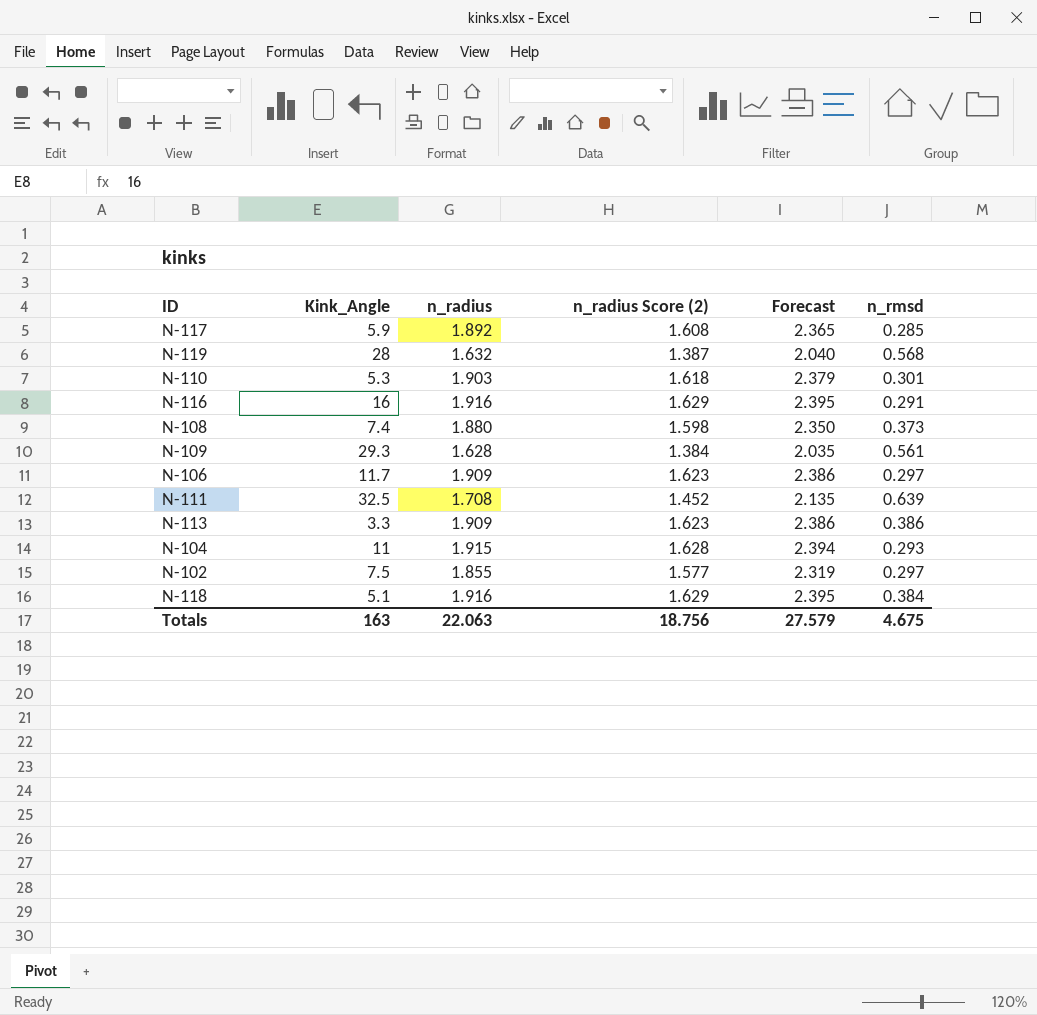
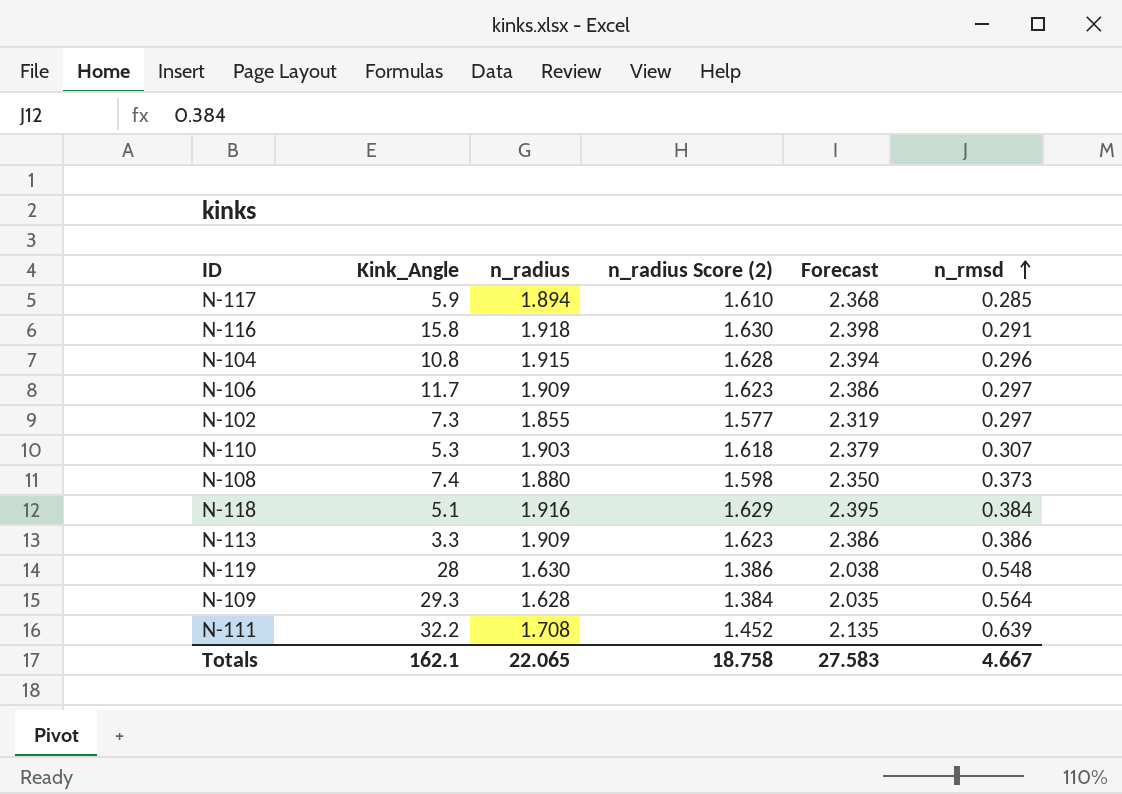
row order: none -> n_rmsd ascending
N-117 | n_radius: 1.892 -> 1.894
N-117 | n_radius Score (2): 1.608 -> 1.610
N-117 | Forecast: 2.365 -> 2.368
N-116 | Kink_Angle: 16 -> 15.8
N-116 | n_radius: 1.916 -> 1.918
N-116 | n_radius Score (2): 1.629 -> 1.630
N-116 | Forecast: 2.395 -> 2.398
N-104 | Kink_Angle: 11 -> 10.8
N-104 | n_rmsd: 0.293 -> 0.296
N-102 | Kink_Angle: 7.5 -> 7.3
N-110 | n_rmsd: 0.301 -> 0.307
N-119 | n_radius: 1.632 -> 1.630
N-119 | n_radius Score (2): 1.387 -> 1.386
N-119 | Forecast: 2.040 -> 2.038
N-119 | n_rmsd: 0.568 -> 0.548
N-109 | n_rmsd: 0.561 -> 0.564
N-111 | Kink_Angle: 32.5 -> 32.2
Totals | Kink_Angle: 163 -> 162.1
Totals | n_radius: 22.063 -> 22.065
Totals | n_radius Score (2): 18.756 -> 18.758
Totals | Forecast: 27.579 -> 27.583
Totals | n_rmsd: 4.675 -> 4.667

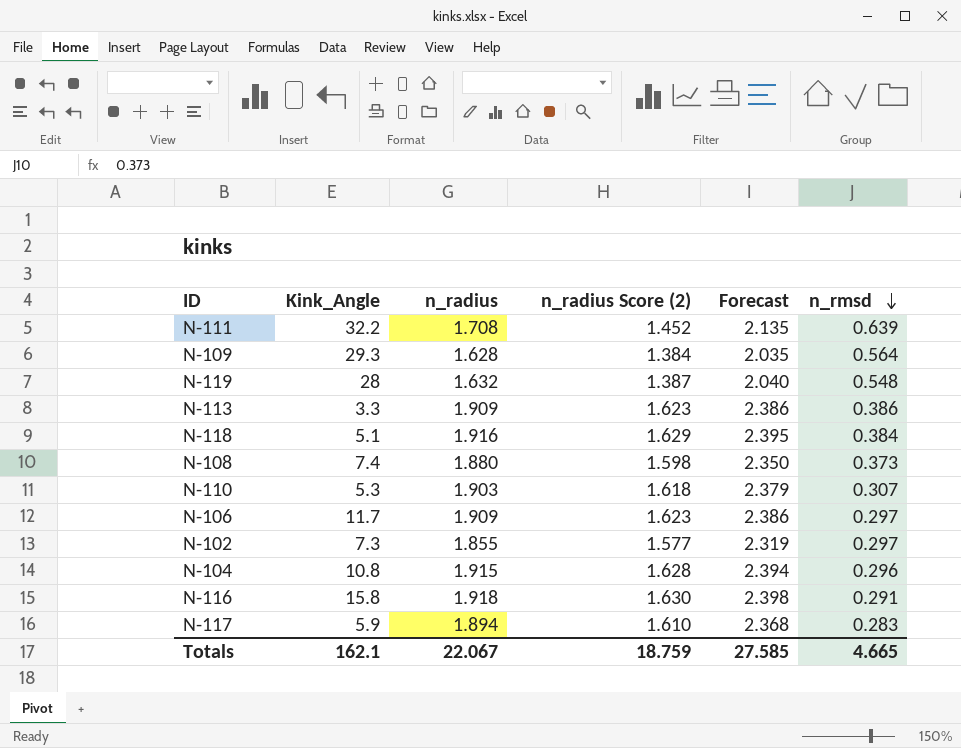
row order: n_rmsd ascending -> n_rmsd descending
N-119 | n_radius: 1.630 -> 1.632
N-119 | n_radius Score (2): 1.386 -> 1.387
N-119 | Forecast: 2.038 -> 2.040
N-117 | n_rmsd: 0.285 -> 0.283
Totals | n_radius: 22.065 -> 22.067
Totals | n_radius Score (2): 18.758 -> 18.759
Totals | Forecast: 27.583 -> 27.585
Totals | n_rmsd: 4.667 -> 4.665

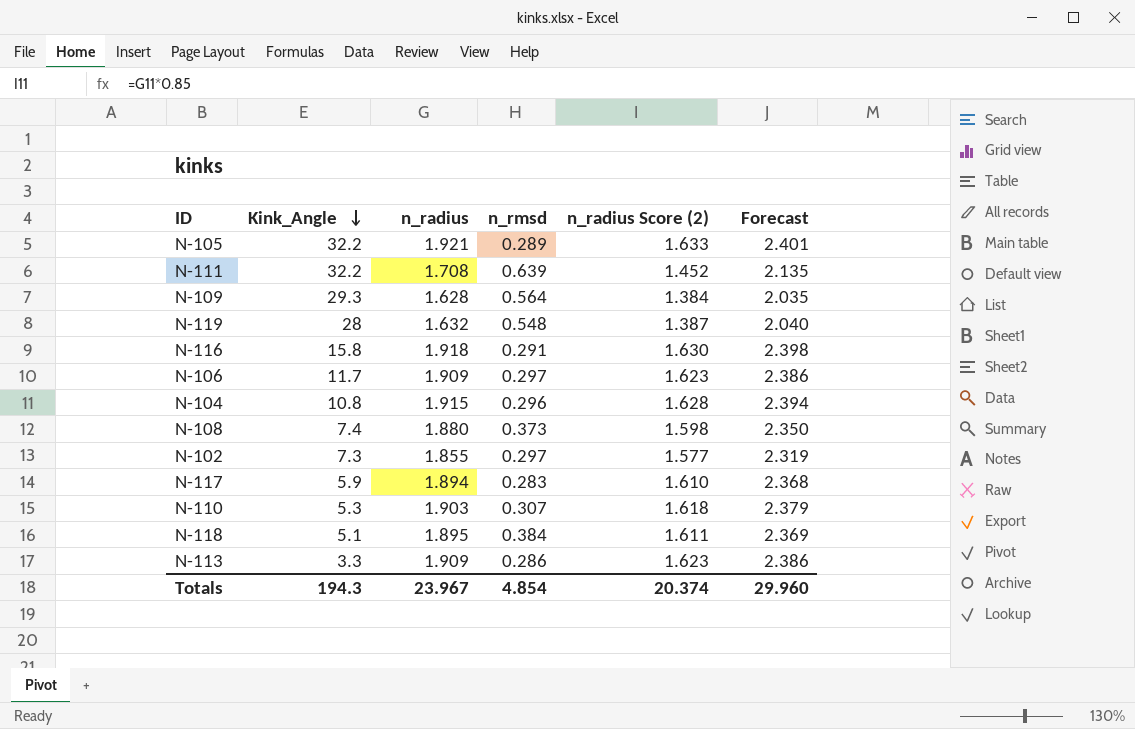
row order: n_rmsd descending -> Kink_Angle descending
column n_rmsd | position: 6 -> 4
row N-105: none -> 32.2 | 1.921 | 0.289 | 1.633 | 2.401
N-118 | n_radius: 1.916 -> 1.895
N-118 | n_radius Score (2): 1.629 -> 1.611
N-118 | Forecast: 2.395 -> 2.369
N-113 | n_rmsd: 0.386 -> 0.286
Totals | Kink_Angle: 162.1 -> 194.3
Totals | n_radius: 22.067 -> 23.967
Totals | n_rmsd: 4.665 -> 4.854
Totals | n_radius Score (2): 18.759 -> 20.374
Totals | Forecast: 27.585 -> 29.960

